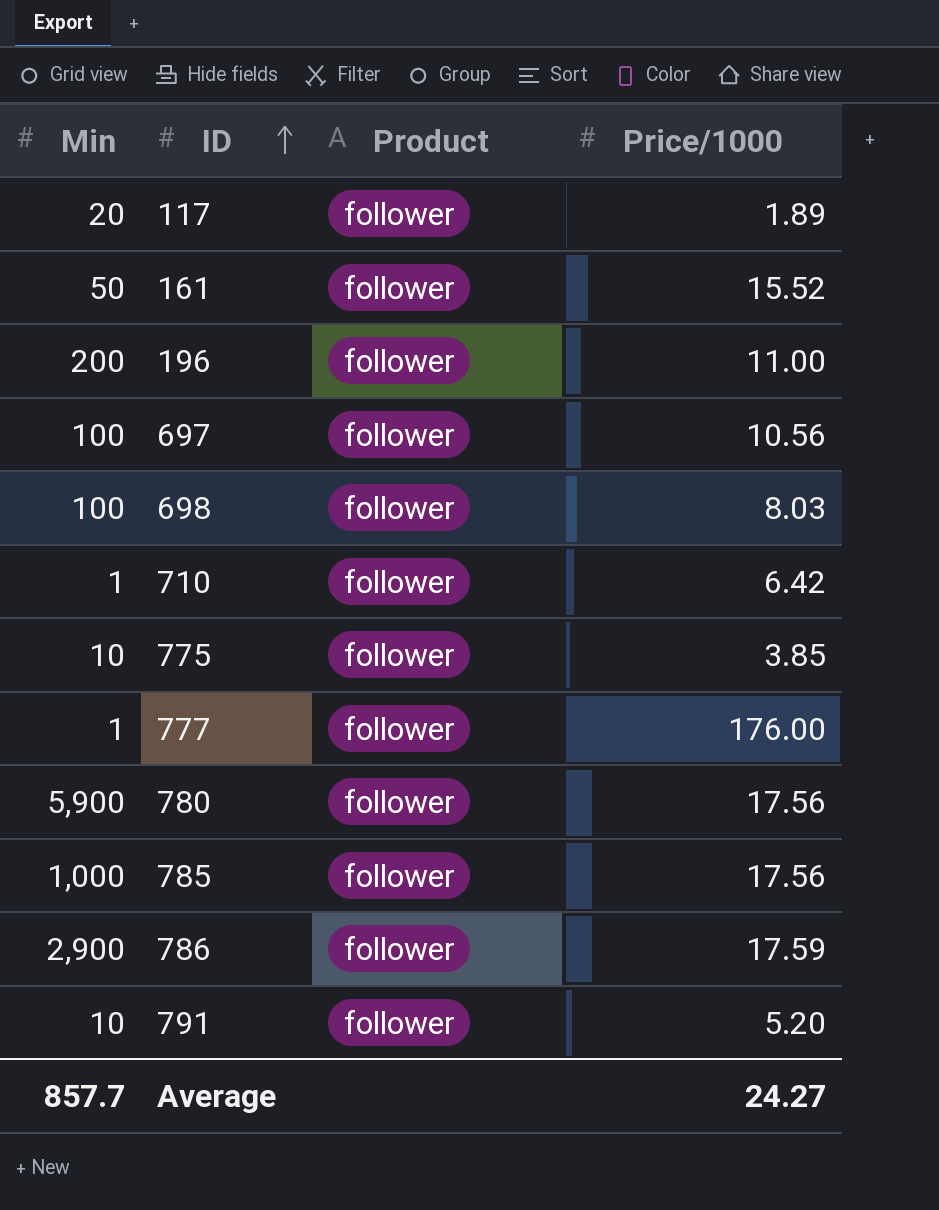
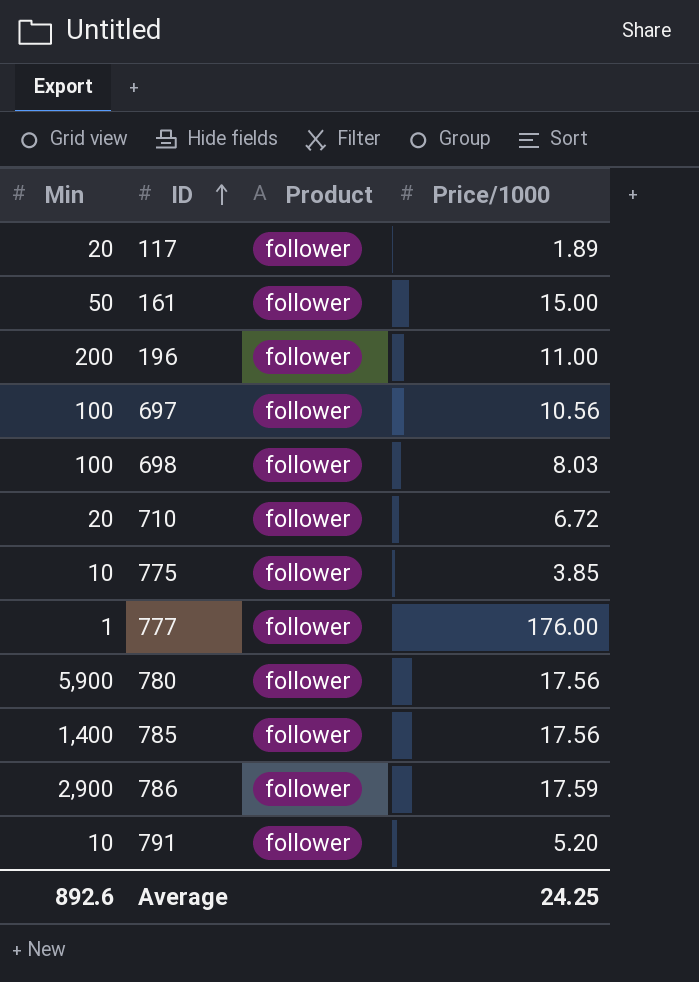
161 | Price/1000: 15.52 -> 15.00
710 | Min: 1 -> 20
710 | Price/1000: 6.42 -> 6.72
785 | Min: 1,000 -> 1,400
Average | Min: 857.7 -> 892.6
Average | Price/1000: 24.27 -> 24.25

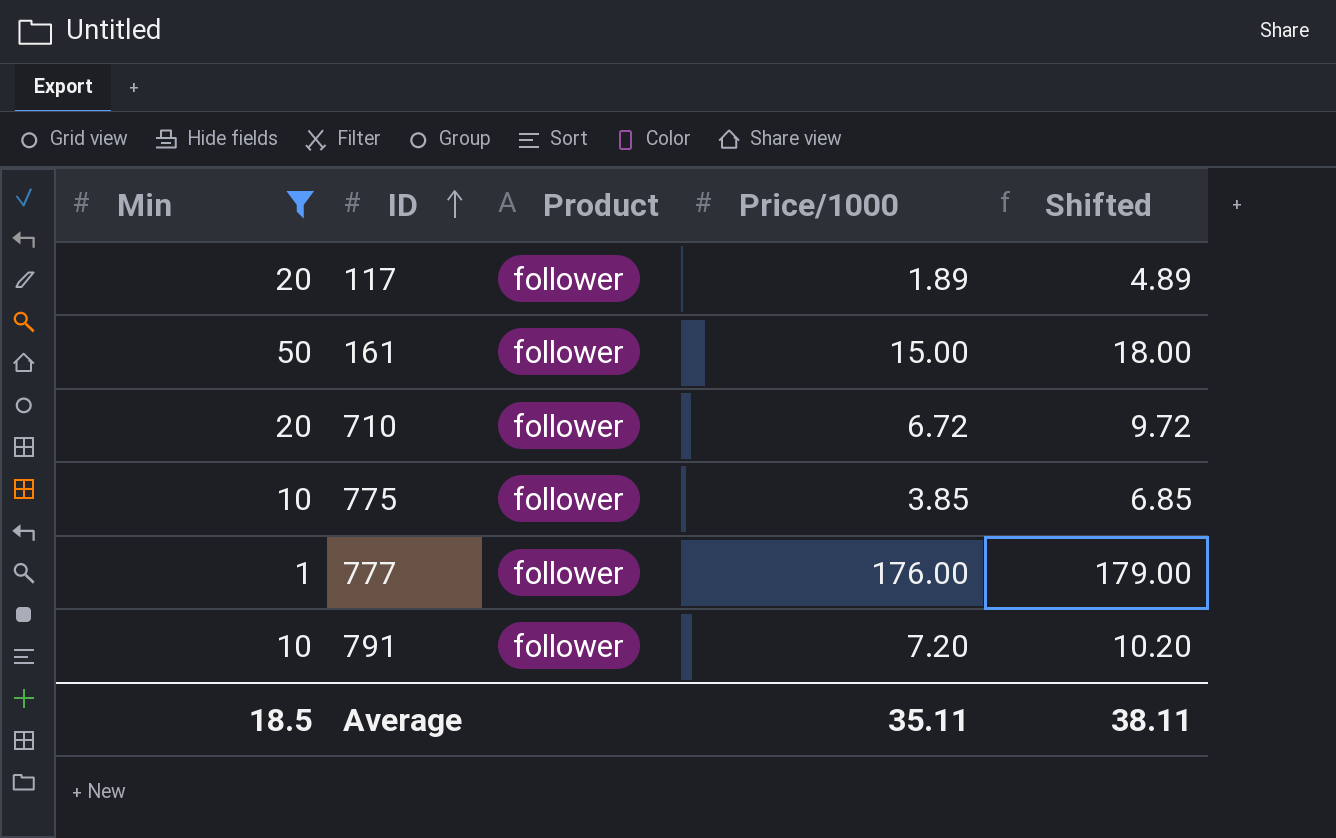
filter: none -> Min <= 50
column Shifted | formula: none -> [Price/1000] + 3
791 | Price/1000: 5.20 -> 7.20
Average | Min: 892.6 -> 18.5
Average | Price/1000: 24.25 -> 35.11

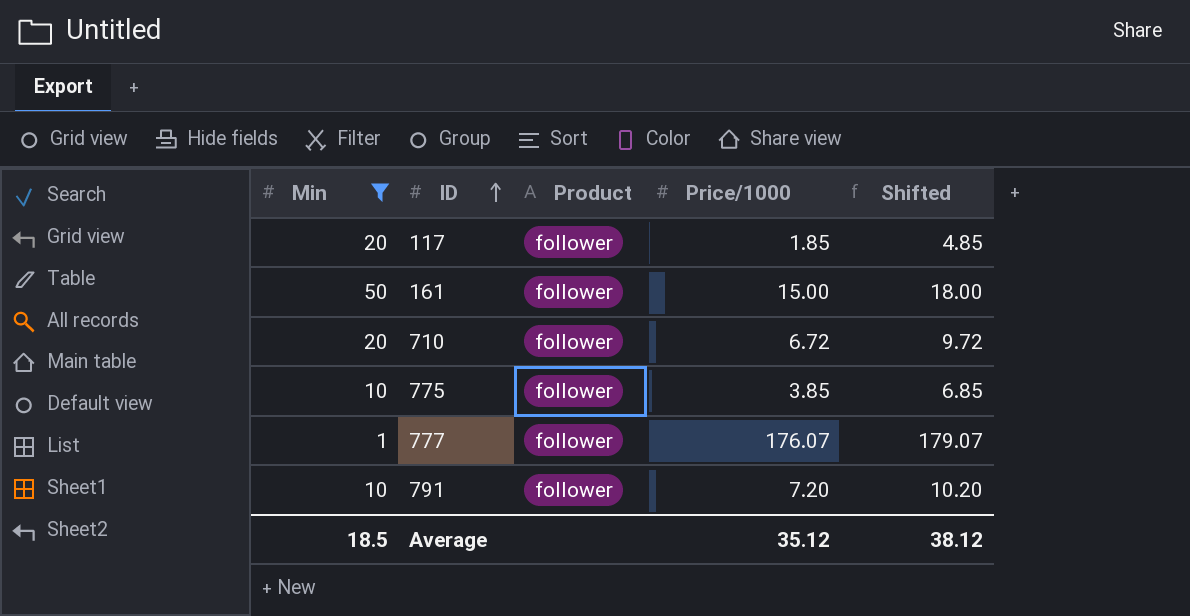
117 | Price/1000: 1.89 -> 1.85
117 | Shifted: 4.89 -> 4.85
777 | Price/1000: 176.00 -> 176.07
777 | Shifted: 179.00 -> 179.07
Average | Price/1000: 35.11 -> 35.12
Average | Shifted: 38.11 -> 38.12

